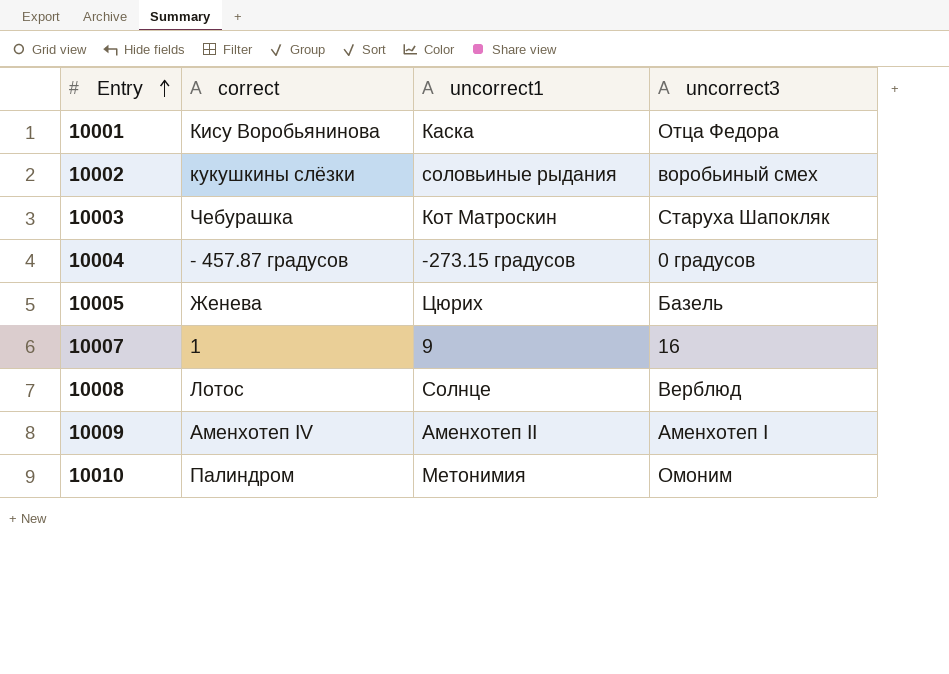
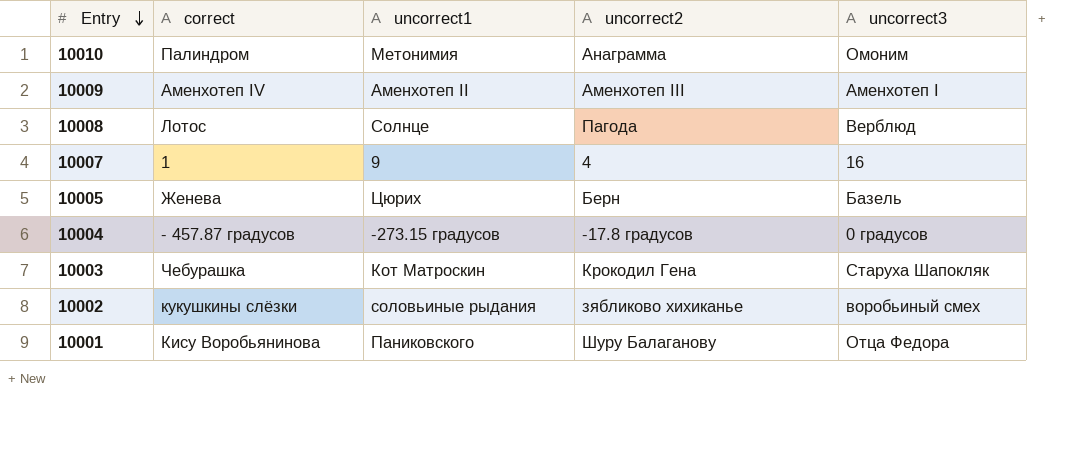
row order: Entry ascending -> Entry descending
column uncorrect2 | position: none -> 4
10001 | uncorrect1: Каска -> Паниковского

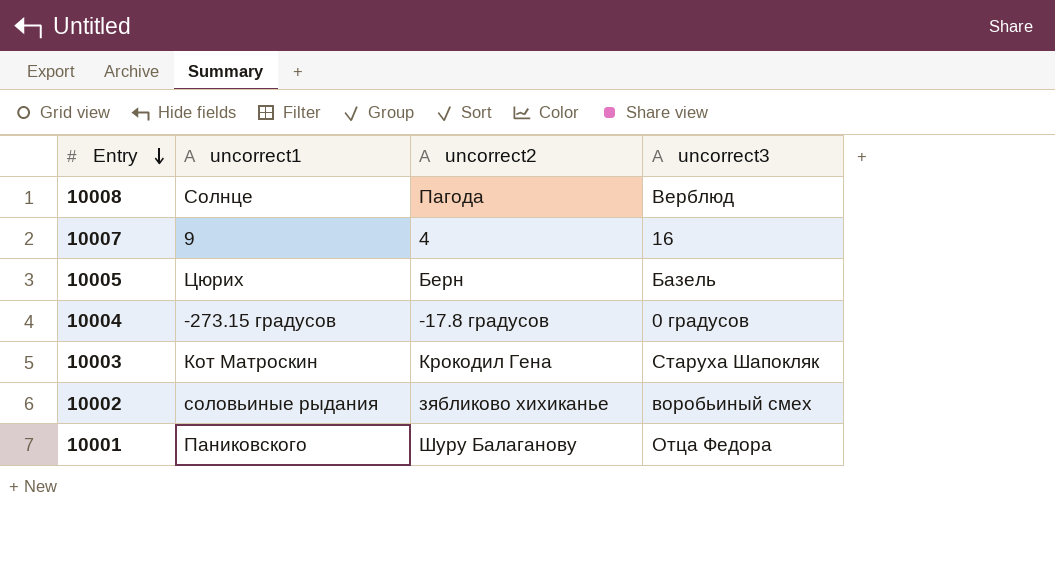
column correct | position: 2 -> none
row 10010: Палиндром | Метонимия | Анаграмма | Омоним -> none
row 10009: Аменхотеп IV | Аменхотеп II | Аменхотеп III | Аменхотеп I -> none

